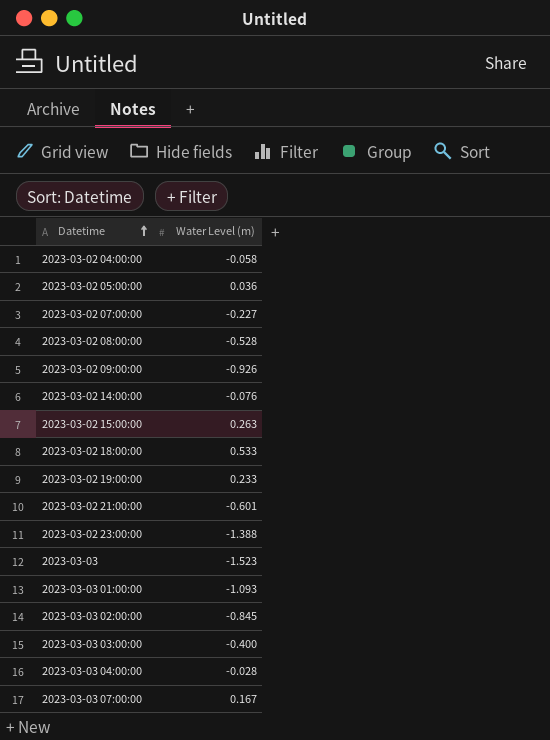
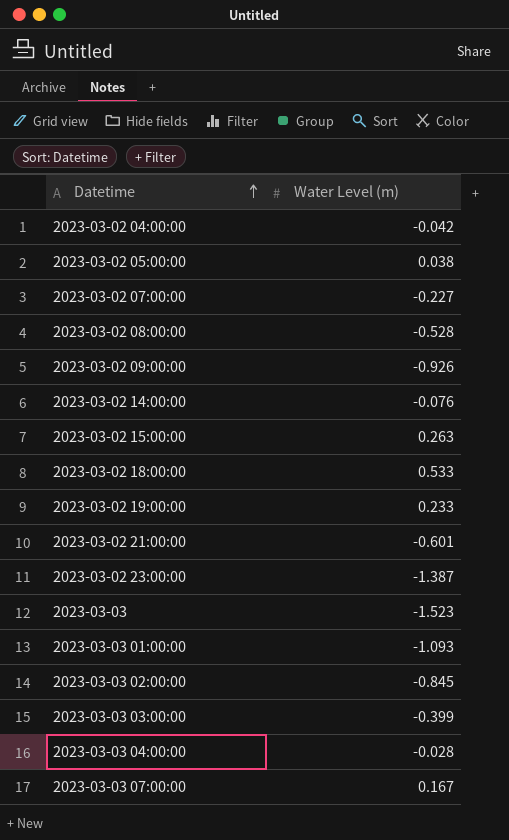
2023-03-02 04:00:00 | Water Level (m): -0.058 -> -0.042
2023-03-02 05:00:00 | Water Level (m): 0.036 -> 0.038
2023-03-02 23:00:00 | Water Level (m): -1.388 -> -1.387
2023-03-03 03:00:00 | Water Level (m): -0.400 -> -0.399

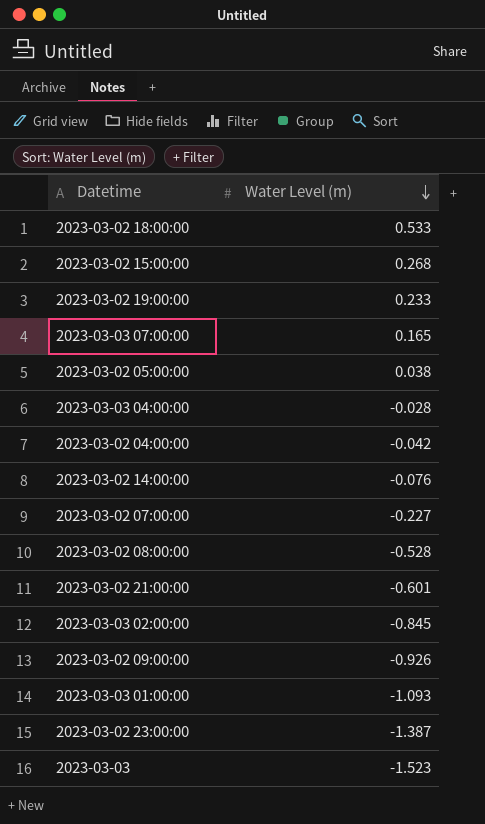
row order: Datetime ascending -> Water Level (m) descending
row 2023-03-03 03:00:00: -0.399 -> none
2023-03-02 15:00:00 | Water Level (m): 0.263 -> 0.268
2023-03-03 07:00:00 | Water Level (m): 0.167 -> 0.165

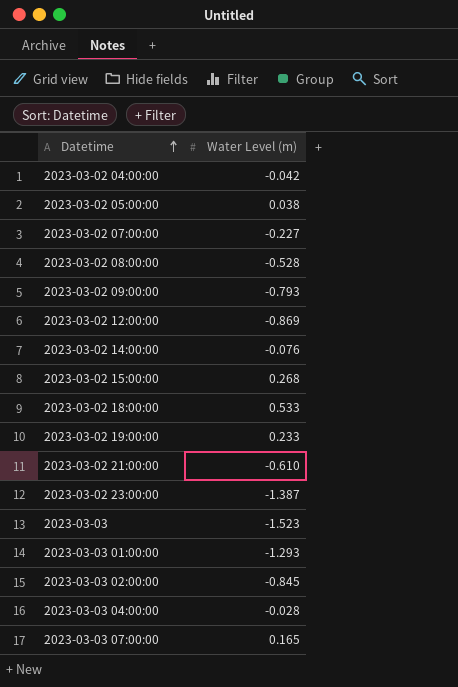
row order: Water Level (m) descending -> Datetime ascending
2023-03-02 09:00:00 | Water Level (m): -0.926 -> -0.793
row 2023-03-02 12:00:00: none -> -0.869
2023-03-02 21:00:00 | Water Level (m): -0.601 -> -0.610
2023-03-03 01:00:00 | Water Level (m): -1.093 -> -1.293

